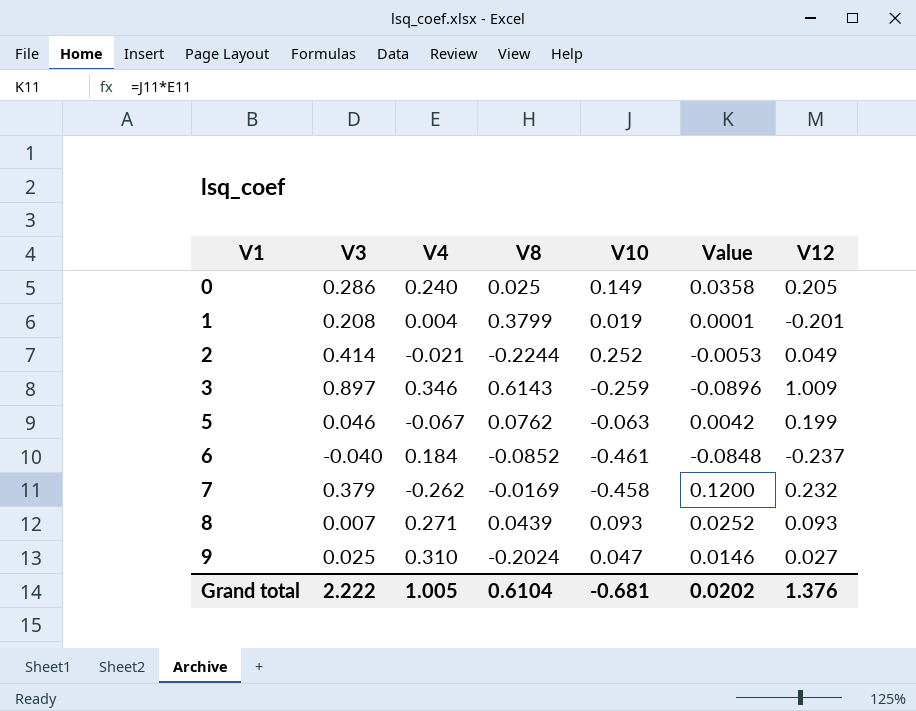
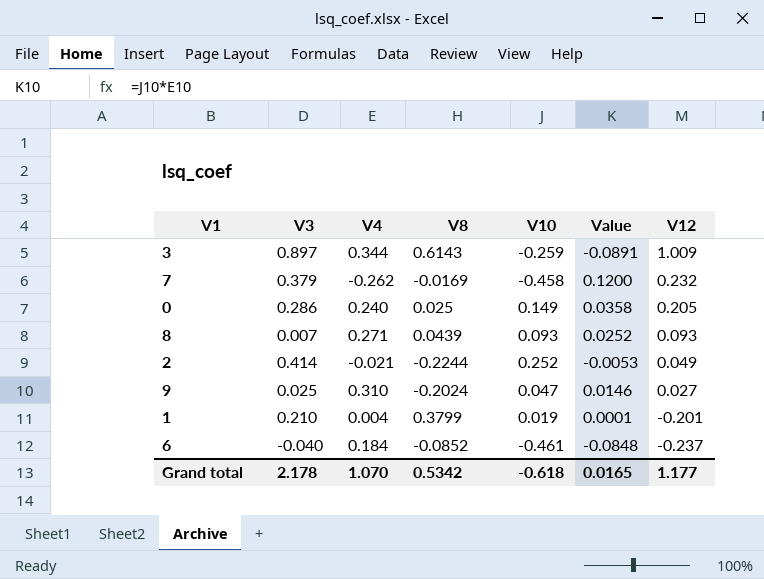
row order: V1 ascending -> V12 descending
row 5: 0.046 | -0.067 | 0.0762 | -0.063 | 0.0042 | 0.199 -> none
3 | V4: 0.346 -> 0.344
3 | Value: -0.0896 -> -0.0891
1 | V3: 0.208 -> 0.210
Grand total | V3: 2.222 -> 2.178
Grand total | V4: 1.005 -> 1.070
Grand total | V8: 0.6104 -> 0.5342
Grand total | V10: -0.681 -> -0.618
Grand total | Value: 0.0202 -> 0.0165
Grand total | V12: 1.376 -> 1.177

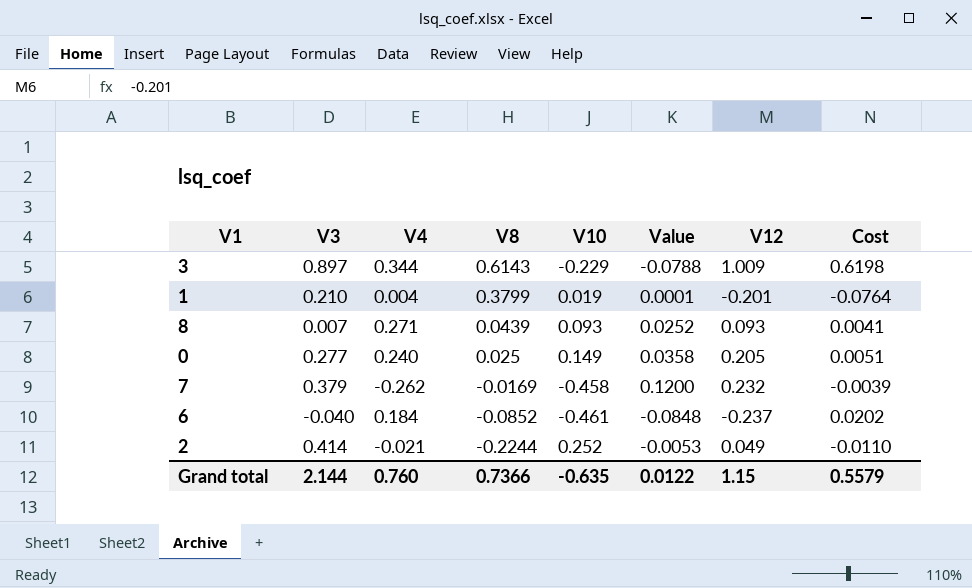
row order: V12 descending -> V8 descending
column Cost | formula: none -> [V8] * [V12]
row 9: 0.025 | 0.310 | -0.2024 | 0.047 | 0.0146 | 0.027 -> none
3 | V10: -0.259 -> -0.229
3 | Value: -0.0891 -> -0.0788
0 | V3: 0.286 -> 0.277
Grand total | V3: 2.178 -> 2.144
Grand total | V4: 1.070 -> 0.760
Grand total | V8: 0.5342 -> 0.7366
Grand total | V10: -0.618 -> -0.635
Grand total | Value: 0.0165 -> 0.0122
Grand total | V12: 1.177 -> 1.15

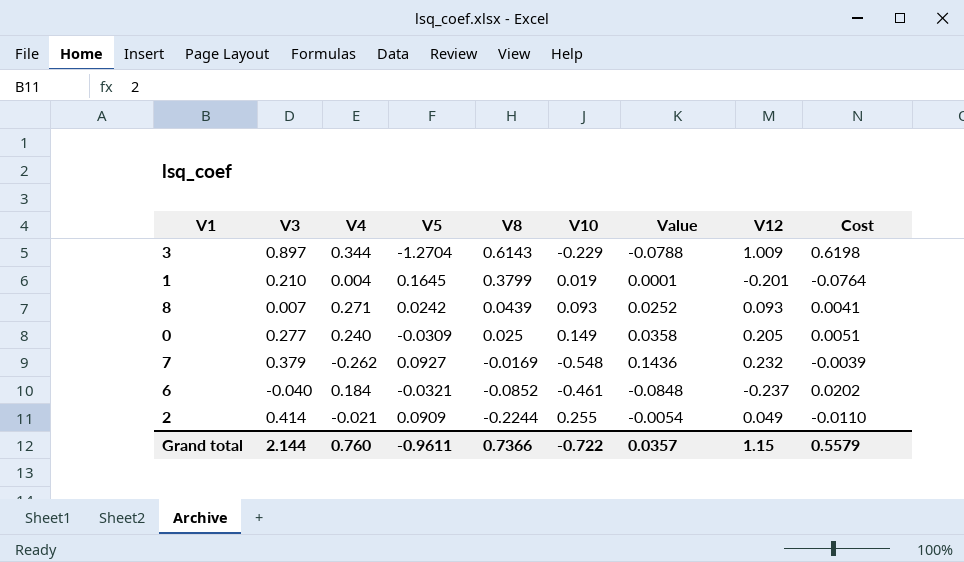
column V5 | position: none -> 4
7 | V10: -0.458 -> -0.548
7 | Value: 0.1200 -> 0.1436
2 | V10: 0.252 -> 0.255
2 | Value: -0.0053 -> -0.0054
Grand total | V10: -0.635 -> -0.722
Grand total | Value: 0.0122 -> 0.0357

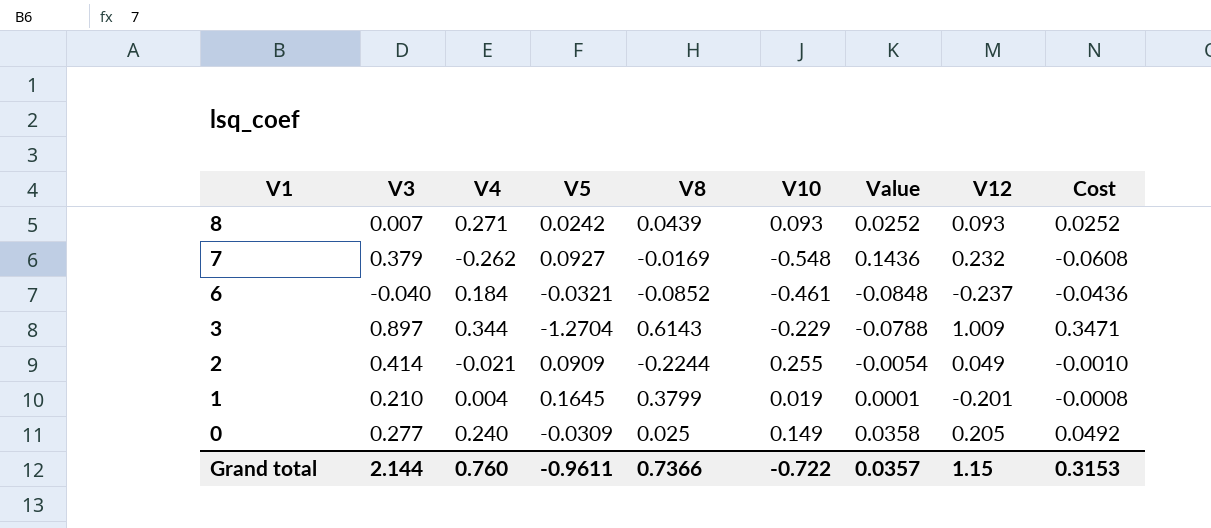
row order: V8 descending -> V1 descending
column Cost | formula: [V8] * [V12] -> [V4] * [V12]
Grand total | Cost: 0.5579 -> 0.3153

